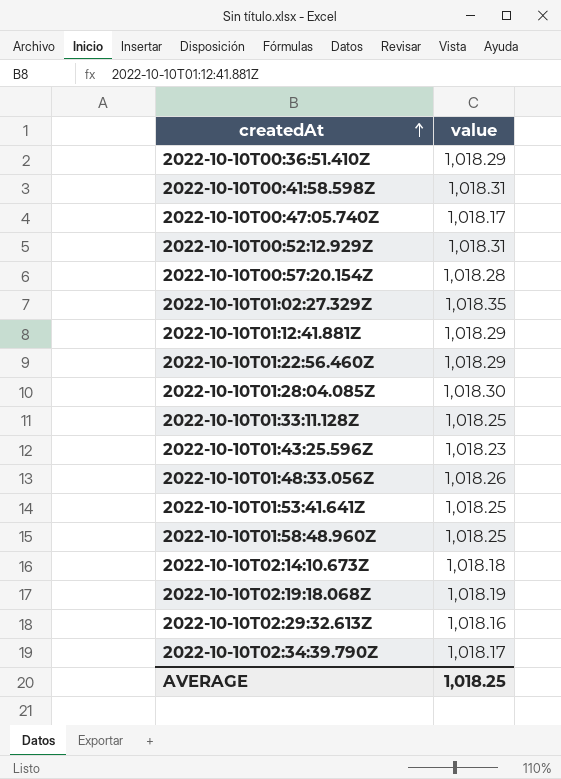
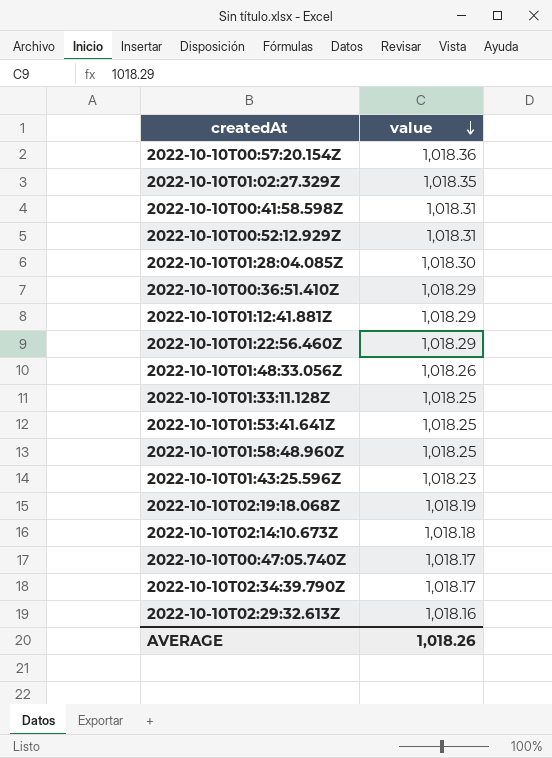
row order: createdAt ascending -> value descending
2022-10-10T00:57:20.154Z | value: 1,018.28 -> 1,018.36
AVERAGE | value: 1,018.25 -> 1,018.26

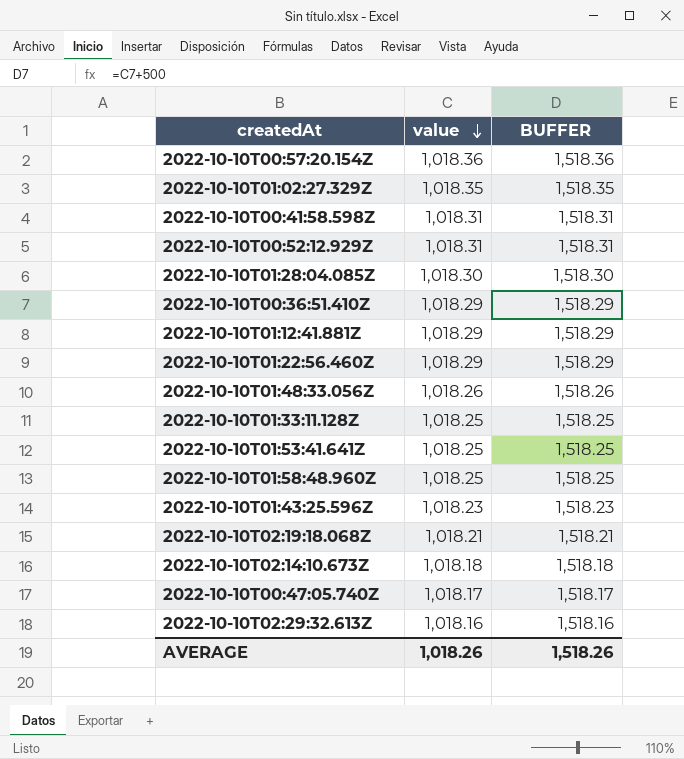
column BUFFER | formula: none -> [value] + 500
row 2022-10-10T02:34:39.790Z: 1,018.17 -> none
2022-10-10T02:19:18.068Z | value: 1,018.19 -> 1,018.21

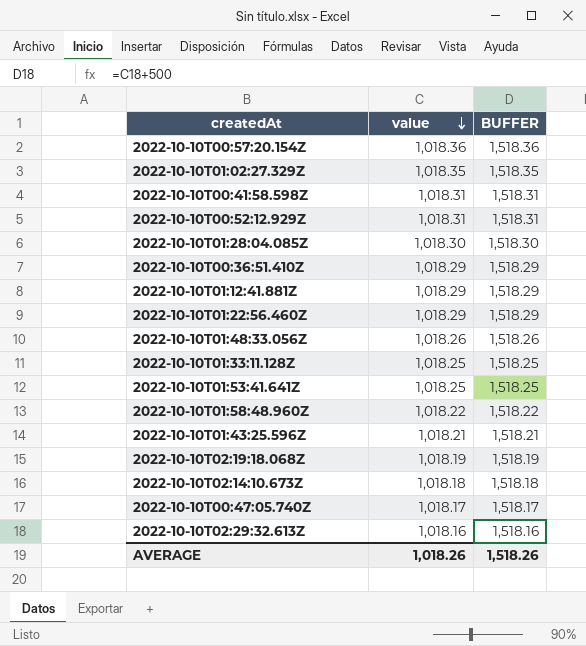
2022-10-10T01:58:48.960Z | value: 1,018.25 -> 1,018.22
2022-10-10T01:58:48.960Z | BUFFER: 1,518.25 -> 1,518.22
2022-10-10T01:43:25.596Z | value: 1,018.23 -> 1,018.21
2022-10-10T01:43:25.596Z | BUFFER: 1,518.23 -> 1,518.21
2022-10-10T02:19:18.068Z | value: 1,018.21 -> 1,018.19
2022-10-10T02:19:18.068Z | BUFFER: 1,518.21 -> 1,518.19

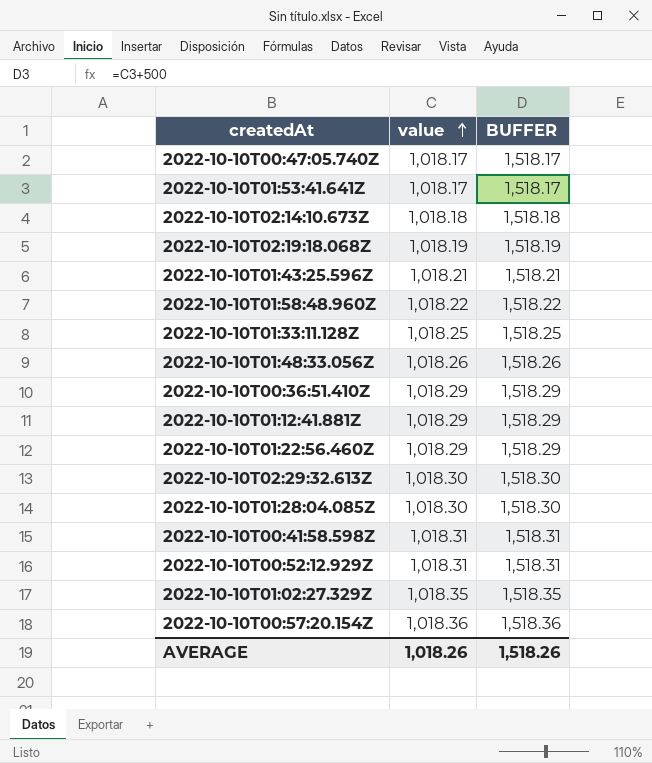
row order: value descending -> value ascending
2022-10-10T01:53:41.641Z | value: 1,018.25 -> 1,018.17
2022-10-10T01:53:41.641Z | BUFFER: 1,518.25 -> 1,518.17
2022-10-10T02:29:32.613Z | value: 1,018.16 -> 1,018.30
2022-10-10T02:29:32.613Z | BUFFER: 1,518.16 -> 1,518.30

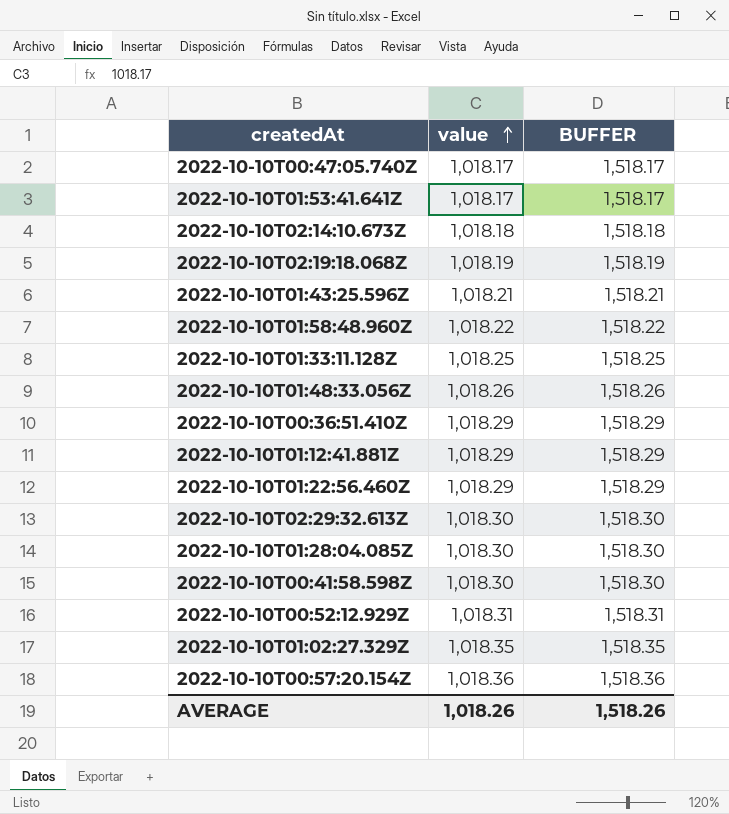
2022-10-10T00:41:58.598Z | value: 1,018.31 -> 1,018.30
2022-10-10T00:41:58.598Z | BUFFER: 1,518.31 -> 1,518.30

